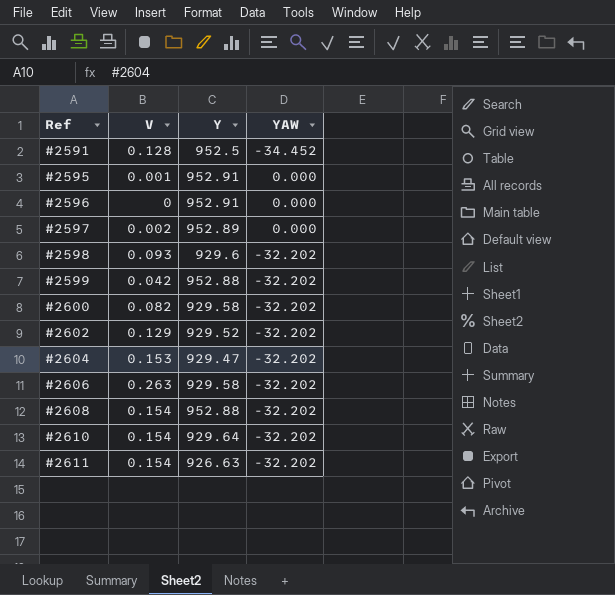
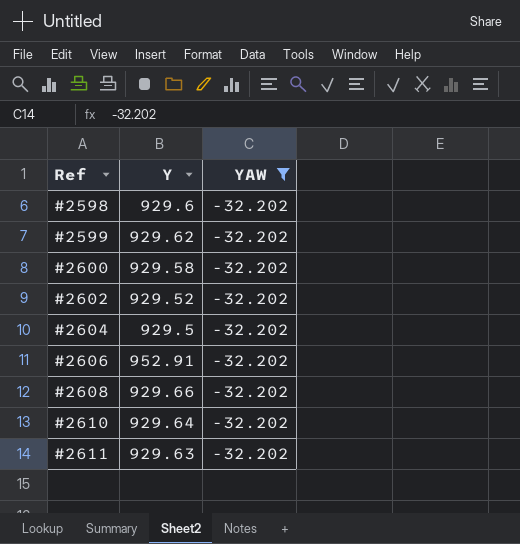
filter: none -> YAW = -32.202
column V | position: 2 -> none
#2599 | Y: 952.88 -> 929.62
#2604 | Y: 929.47 -> 929.5
#2606 | Y: 929.58 -> 952.91
#2608 | Y: 952.88 -> 929.66
#2611 | Y: 926.63 -> 929.63

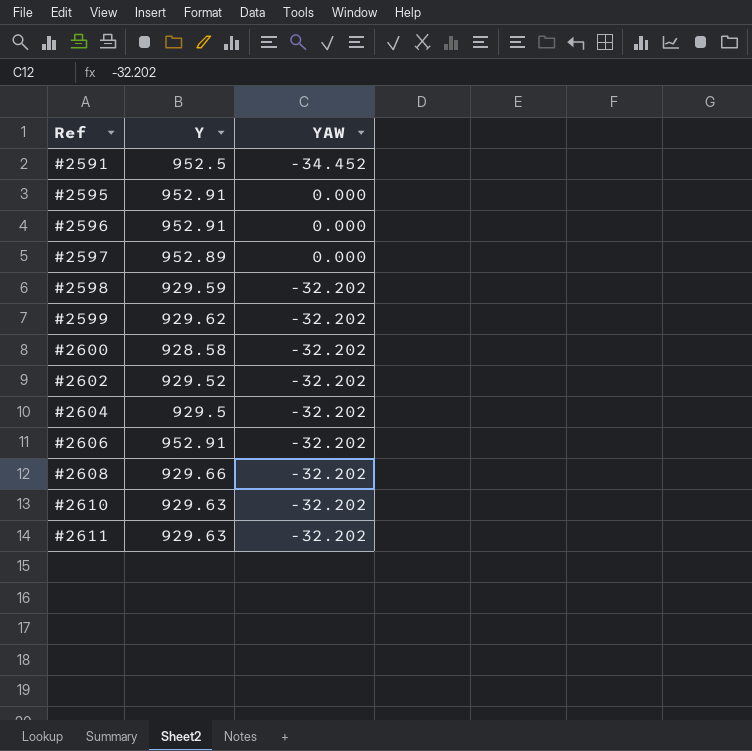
filter: YAW = -32.202 -> none
#2598 | Y: 929.6 -> 929.59
#2600 | Y: 929.58 -> 928.58
#2610 | Y: 929.64 -> 929.63

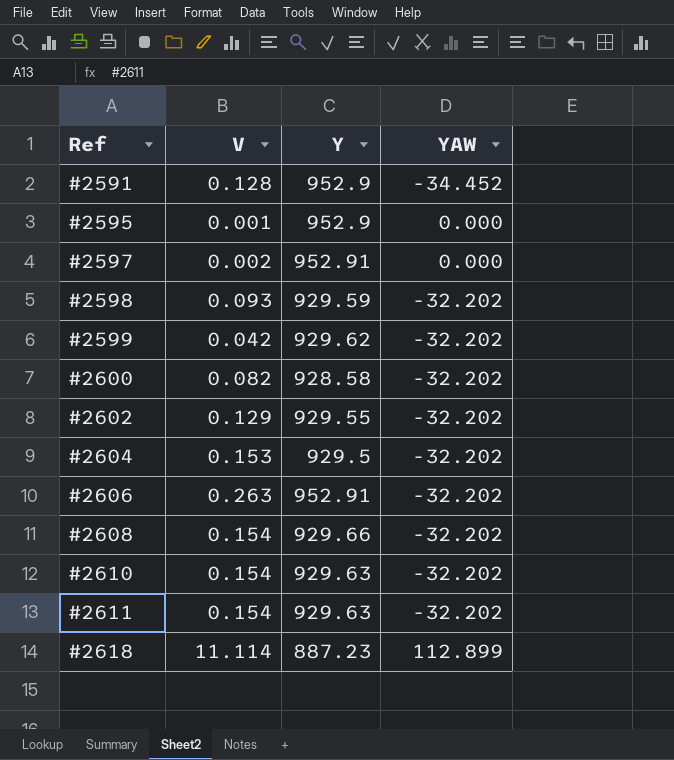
column V | position: none -> 2
row #2596: 952.91 | 0.000 -> none
#2591 | Y: 952.5 -> 952.9
#2595 | Y: 952.91 -> 952.9
#2597 | Y: 952.89 -> 952.91
#2602 | Y: 929.52 -> 929.55
row #2618: none -> 11.114 | 887.23 | 112.899

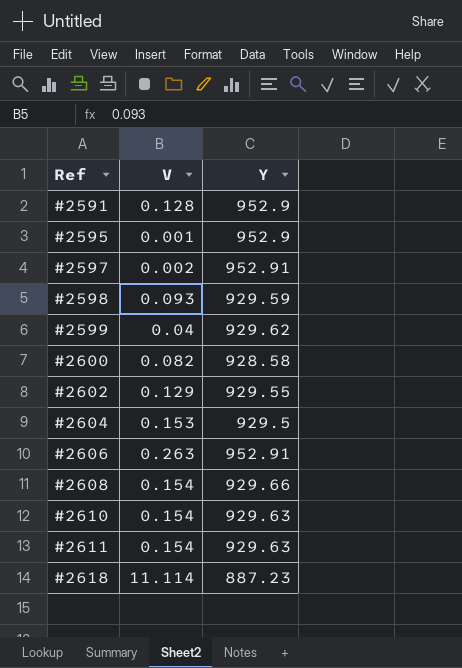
column YAW | position: 4 -> none
#2599 | V: 0.042 -> 0.04

